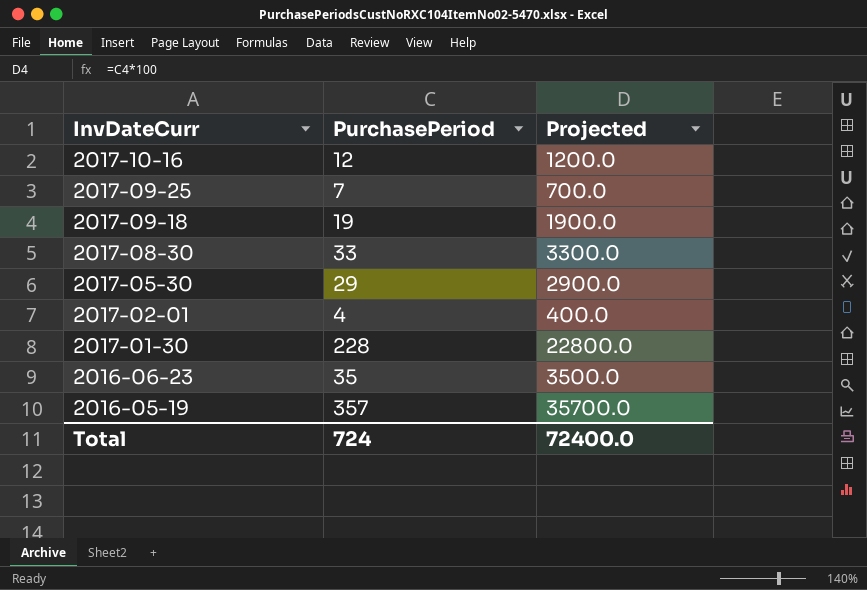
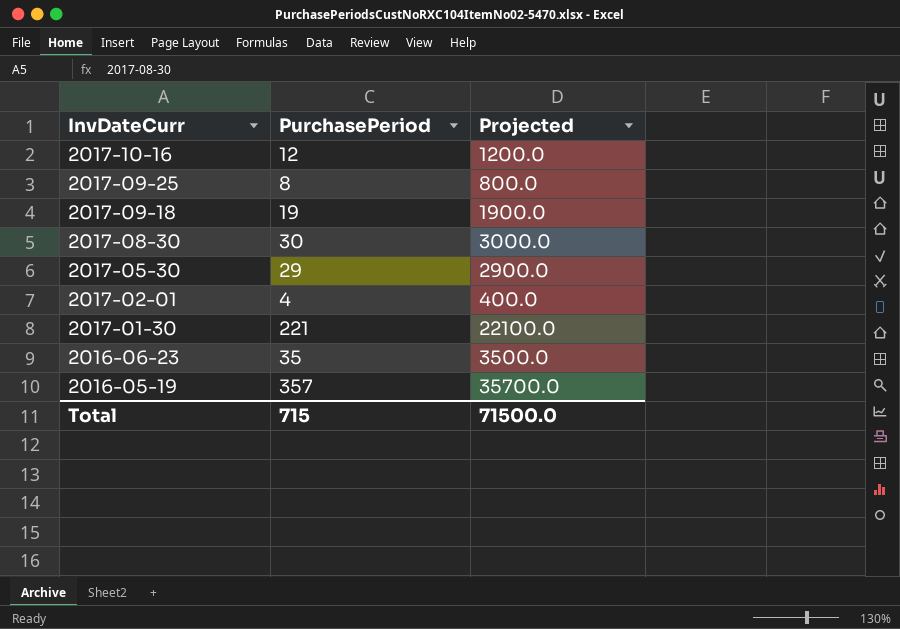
2017-09-25 | PurchasePeriod: 7 -> 8
2017-09-25 | Projected: 700.0 -> 800.0
2017-08-30 | PurchasePeriod: 33 -> 30
2017-08-30 | Projected: 3300.0 -> 3000.0
2017-01-30 | PurchasePeriod: 228 -> 221
2017-01-30 | Projected: 22800.0 -> 22100.0
Total | PurchasePeriod: 724 -> 715
Total | Projected: 72400.0 -> 71500.0

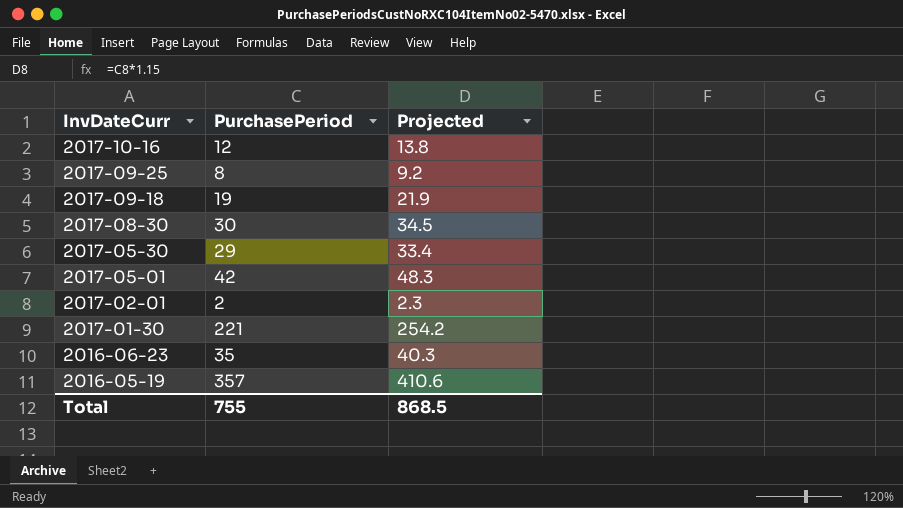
column Projected | formula: [PurchasePeriod] * 100 -> [PurchasePeriod] * 1.15
row 2017-05-01: none -> 42 | 48.3
2017-02-01 | PurchasePeriod: 4 -> 2
Total | PurchasePeriod: 715 -> 755
Total | Projected: 71500.0 -> 868.5

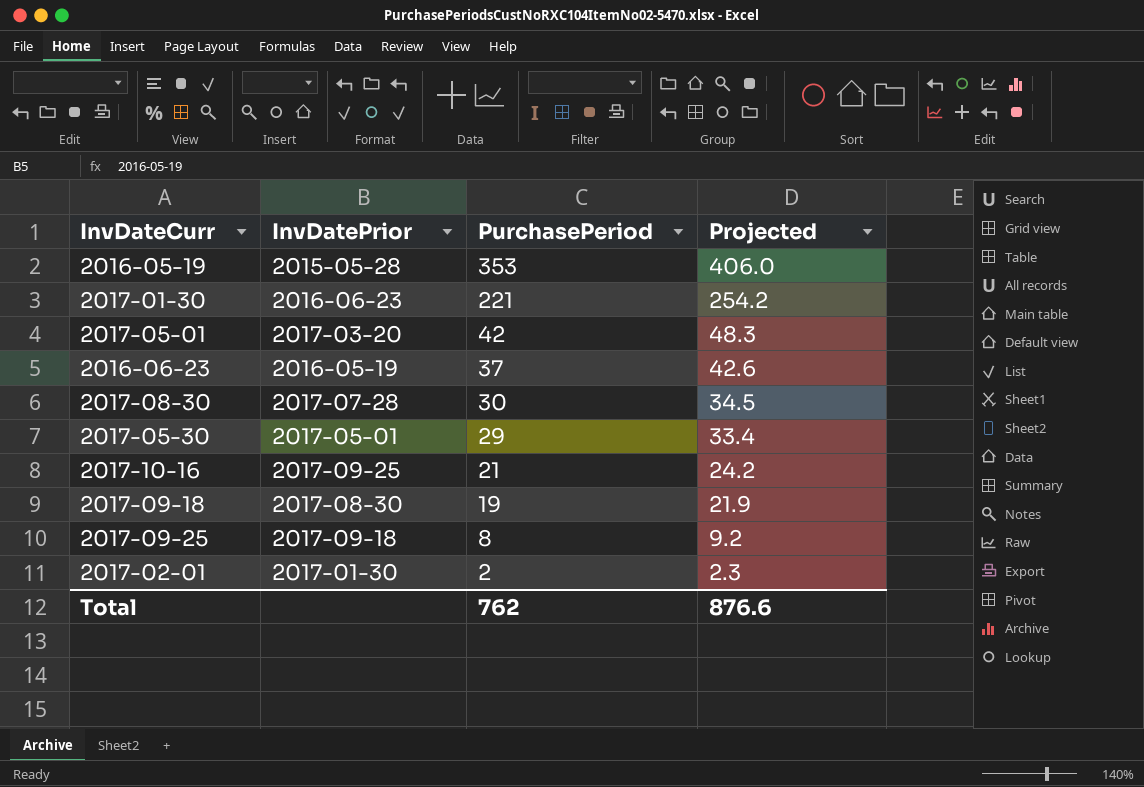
row order: InvDateCurr descending -> PurchasePeriod descending
column InvDatePrior | position: none -> 2
2016-05-19 | PurchasePeriod: 357 -> 353
2016-05-19 | Projected: 410.6 -> 406.0
2016-06-23 | PurchasePeriod: 35 -> 37
2016-06-23 | Projected: 40.3 -> 42.6
2017-10-16 | PurchasePeriod: 12 -> 21
2017-10-16 | Projected: 13.8 -> 24.2
Total | PurchasePeriod: 755 -> 762
Total | Projected: 868.5 -> 876.6

